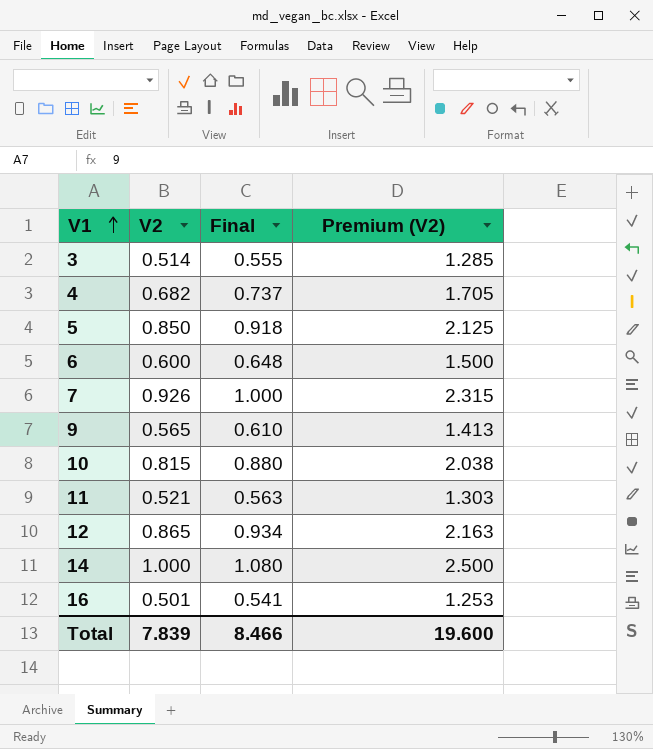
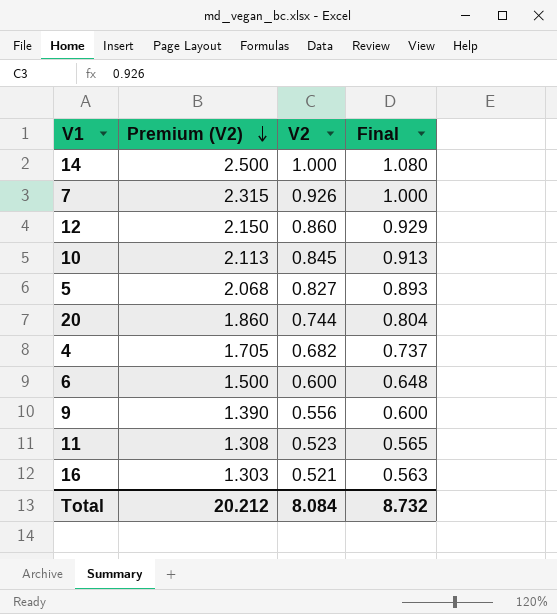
row order: V1 ascending -> Premium (V2) descending
column Premium (V2) | position: 4 -> 2
row 3: 0.514 | 0.555 | 1.285 -> none
12 | Premium (V2): 2.163 -> 2.150
12 | V2: 0.865 -> 0.860
12 | Final: 0.934 -> 0.929
10 | Premium (V2): 2.038 -> 2.113
10 | V2: 0.815 -> 0.845
10 | Final: 0.880 -> 0.913
5 | Premium (V2): 2.125 -> 2.068
5 | V2: 0.850 -> 0.827
5 | Final: 0.918 -> 0.893
row 20: none -> 1.860 | 0.744 | 0.804
9 | Premium (V2): 1.413 -> 1.390
9 | V2: 0.565 -> 0.556
9 | Final: 0.610 -> 0.600
11 | Premium (V2): 1.303 -> 1.308
11 | V2: 0.521 -> 0.523
11 | Final: 0.563 -> 0.565
16 | Premium (V2): 1.253 -> 1.303
16 | V2: 0.501 -> 0.521
16 | Final: 0.541 -> 0.563
Total | Premium (V2): 19.600 -> 20.212
Total | V2: 7.839 -> 8.084
Total | Final: 8.466 -> 8.732

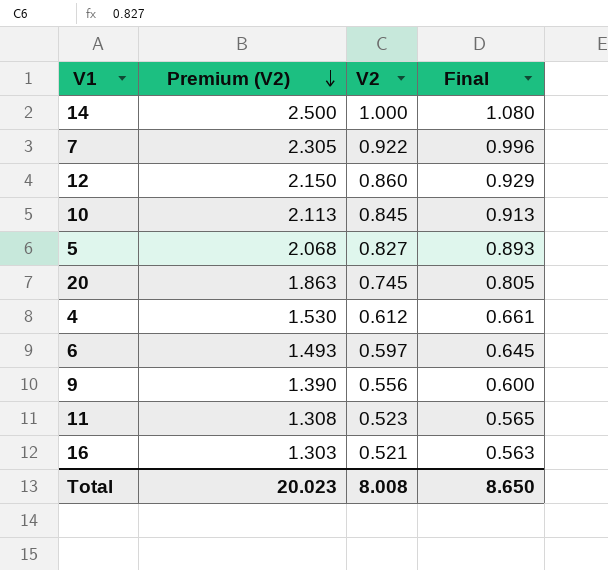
7 | Premium (V2): 2.315 -> 2.305
7 | V2: 0.926 -> 0.922
7 | Final: 1.000 -> 0.996
20 | Premium (V2): 1.860 -> 1.863
20 | V2: 0.744 -> 0.745
20 | Final: 0.804 -> 0.805
4 | Premium (V2): 1.705 -> 1.530
4 | V2: 0.682 -> 0.612
4 | Final: 0.737 -> 0.661
6 | Premium (V2): 1.500 -> 1.493
6 | V2: 0.600 -> 0.597
6 | Final: 0.648 -> 0.645
Total | Premium (V2): 20.212 -> 20.023
Total | V2: 8.084 -> 8.008
Total | Final: 8.732 -> 8.650

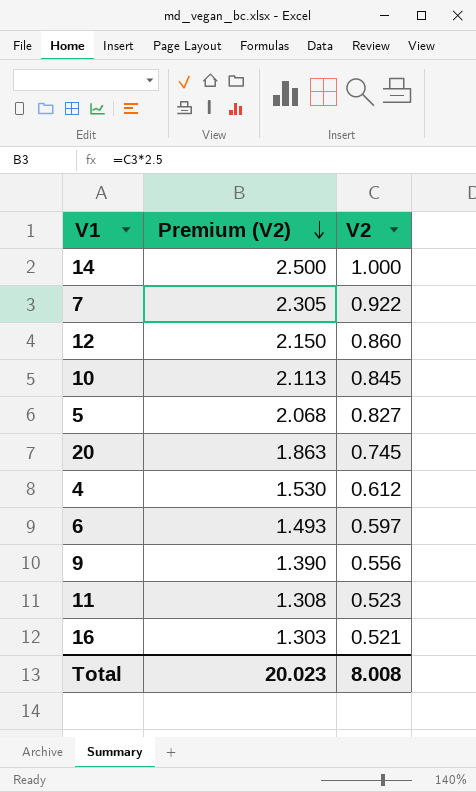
column Final | formula: [V2] * 1.08 -> none

